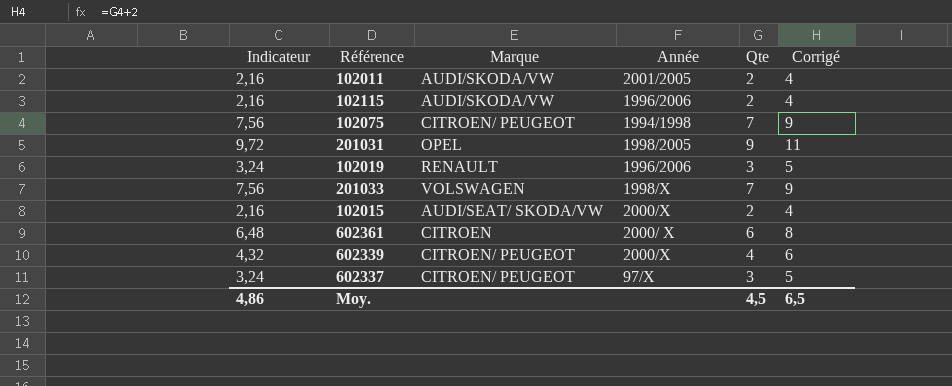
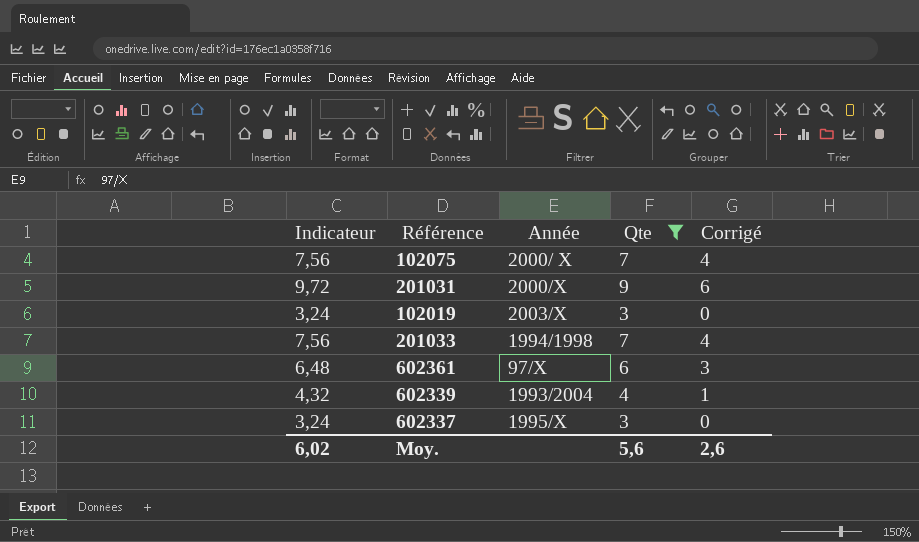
filter: none -> Qte != 2
column Marque | position: 3 -> none
column Corrigé | formula: [Qte] + 2 -> [Qte] - 3
102075 | Année: 1994/1998 -> 2000/ X
201031 | Année: 1998/2005 -> 2000/X
102019 | Année: 1996/2006 -> 2003/X
201033 | Année: 1998/X -> 1994/1998
602361 | Année: 2000/ X -> 97/X
602339 | Année: 2000/X -> 1993/2004
602337 | Année: 97/X -> 1995/X
Moy. | Indicateur: 4,86 -> 6,02
Moy. | Qte: 4,5 -> 5,6
Moy. | Corrigé: 6,5 -> 2,6

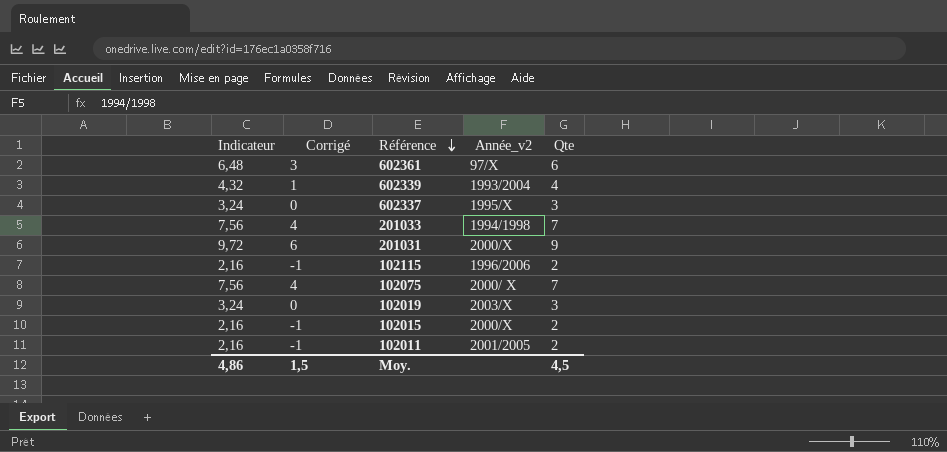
filter: Qte != 2 -> none
row order: none -> Référence descending
column Corrigé | position: 5 -> 2
column name: Année -> Année_v2
Moy. | Indicateur: 6,02 -> 4,86
Moy. | Corrigé: 2,6 -> 1,5
Moy. | Qte: 5,6 -> 4,5

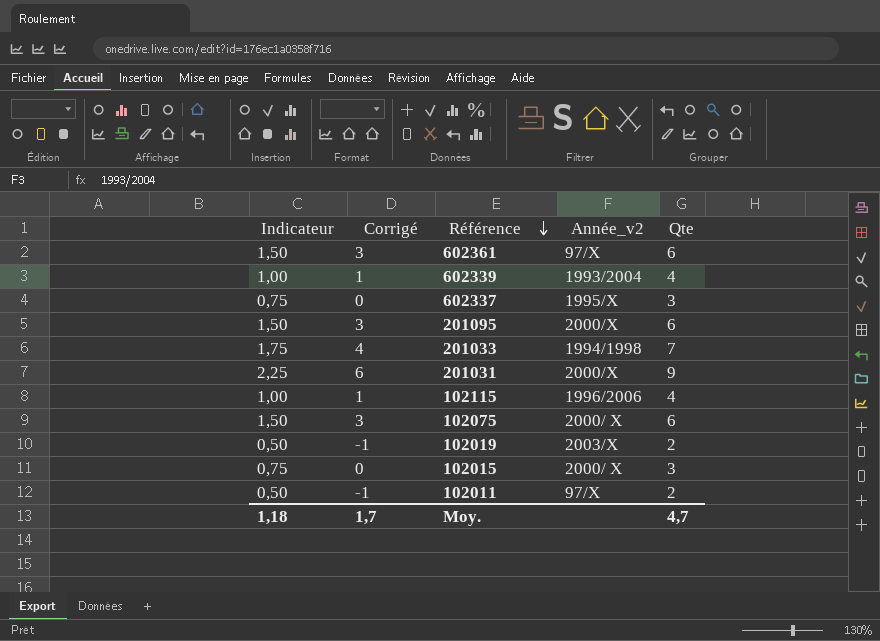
column Indicateur | formula: [Qte] * 1,08 -> [Qte] * 0,25
row 201095: none -> 1,50 | 3 | 2000/X | 6
102115 | Corrigé: -1 -> 1
102115 | Qte: 2 -> 4
102075 | Corrigé: 4 -> 3
102075 | Qte: 7 -> 6
102019 | Corrigé: 0 -> -1
102019 | Qte: 3 -> 2
102015 | Corrigé: -1 -> 0
102015 | Année_v2: 2000/X -> 2000/ X
102015 | Qte: 2 -> 3
102011 | Année_v2: 2001/2005 -> 97/X
Moy. | Indicateur: 4,86 -> 1,18
Moy. | Corrigé: 1,5 -> 1,7
Moy. | Qte: 4,5 -> 4,7

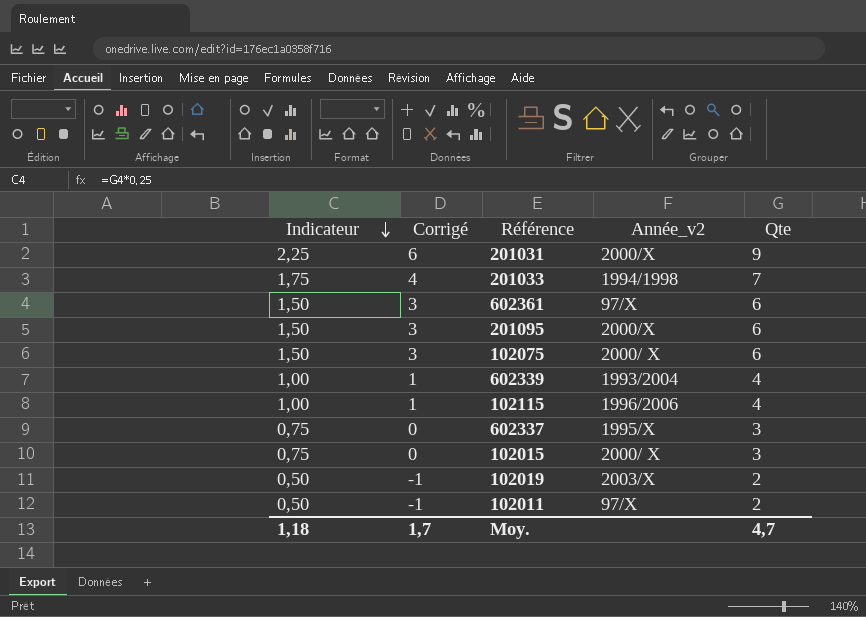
row order: Référence descending -> Indicateur descending

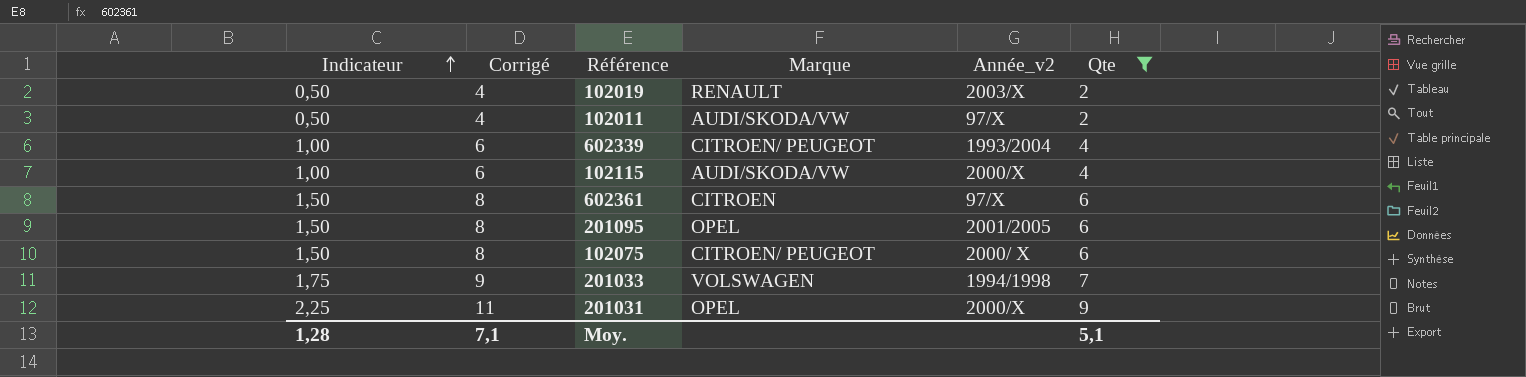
filter: none -> Qte != 3
row order: Indicateur descending -> Indicateur ascending
column Corrigé | formula: [Qte] - 3 -> [Qte] + 2
column Marque | position: none -> 4
102115 | Année_v2: 1996/2006 -> 2000/X
201095 | Année_v2: 2000/X -> 2001/2005
Moy. | Indicateur: 1,18 -> 1,28
Moy. | Corrigé: 1,7 -> 7,1
Moy. | Qte: 4,7 -> 5,1

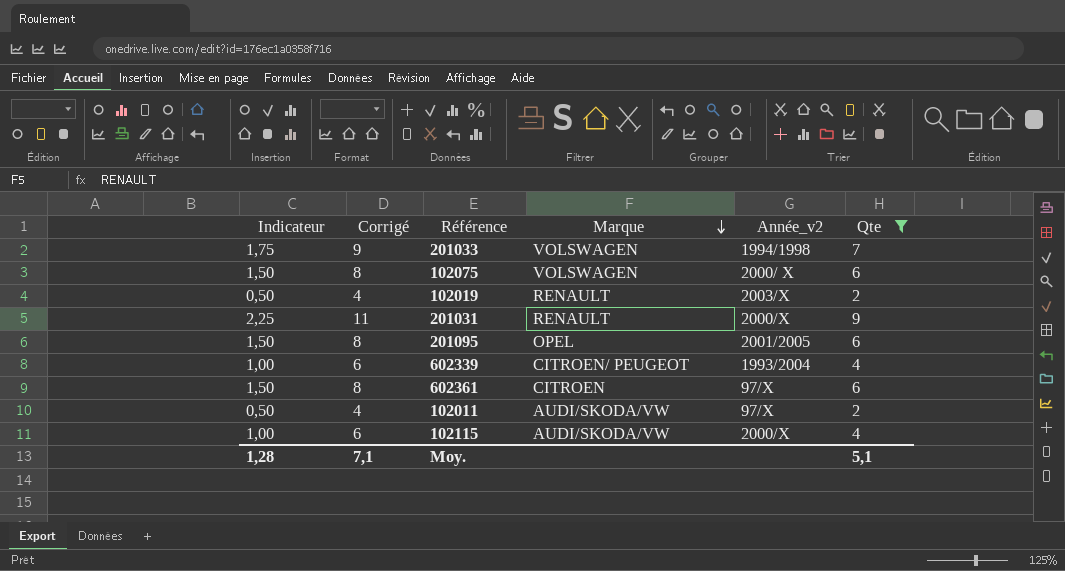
row order: Indicateur ascending -> Marque descending
102075 | Marque: CITROEN/ PEUGEOT -> VOLSWAGEN
201031 | Marque: OPEL -> RENAULT

